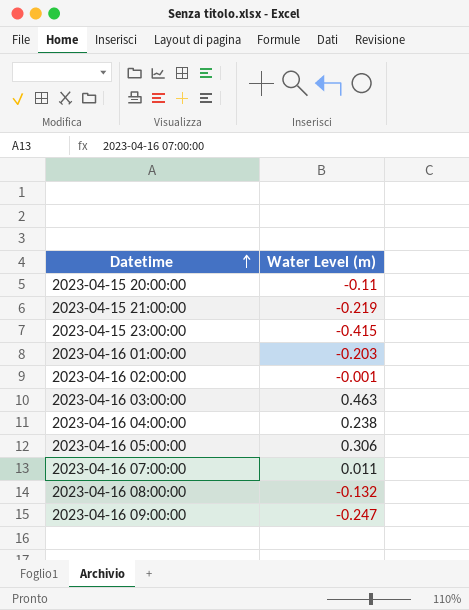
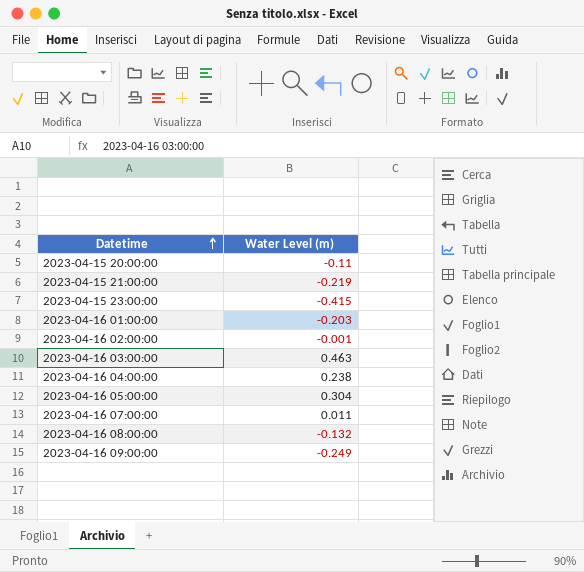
2023-04-16 05:00:00 | Water Level (m): 0.306 -> 0.304
2023-04-16 09:00:00 | Water Level (m): -0.247 -> -0.249

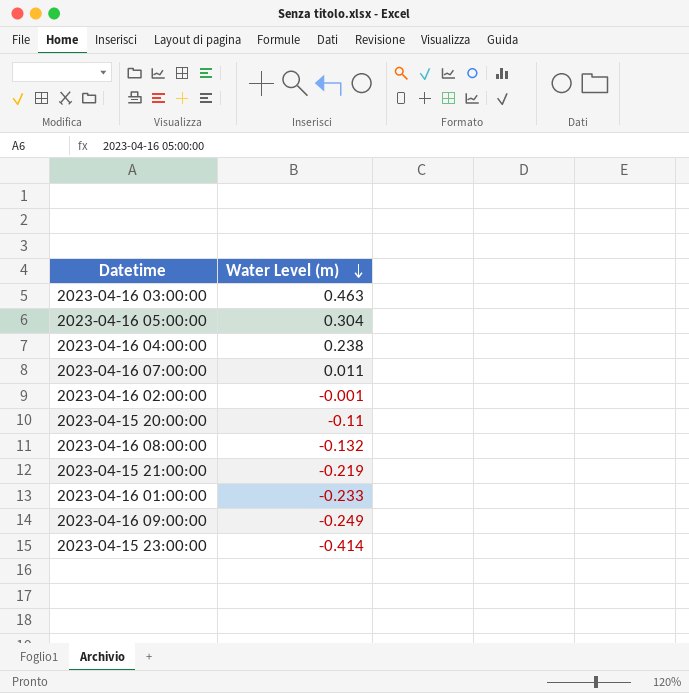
row order: Datetime ascending -> Water Level (m) descending
2023-04-16 01:00:00 | Water Level (m): -0.203 -> -0.233
2023-04-15 23:00:00 | Water Level (m): -0.415 -> -0.414

